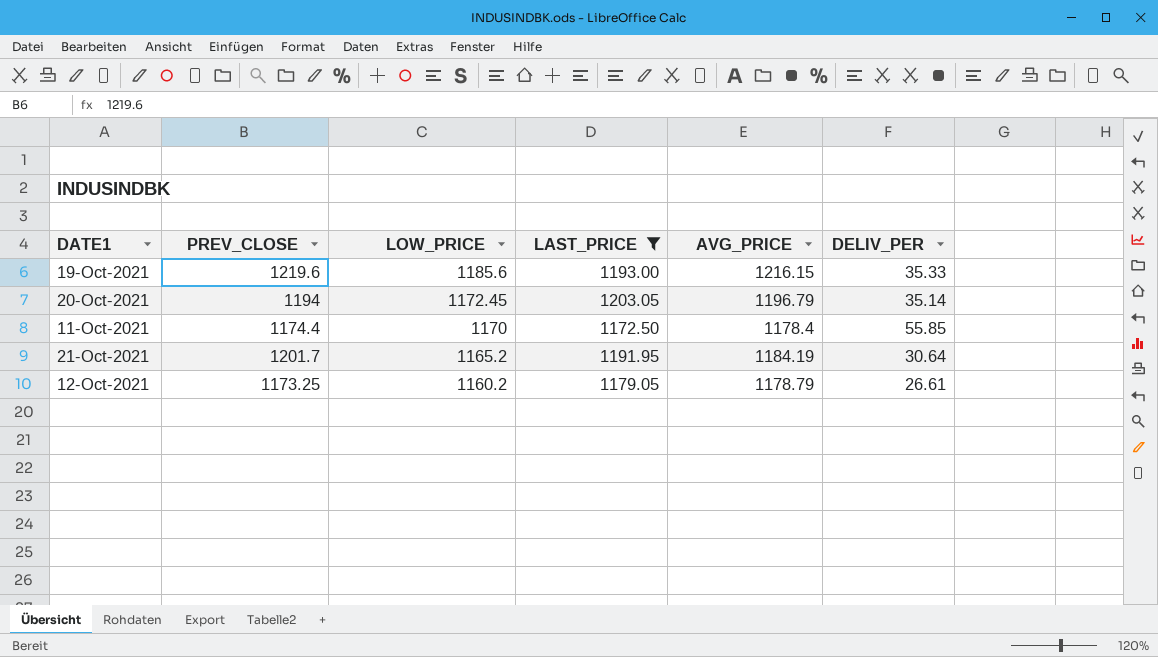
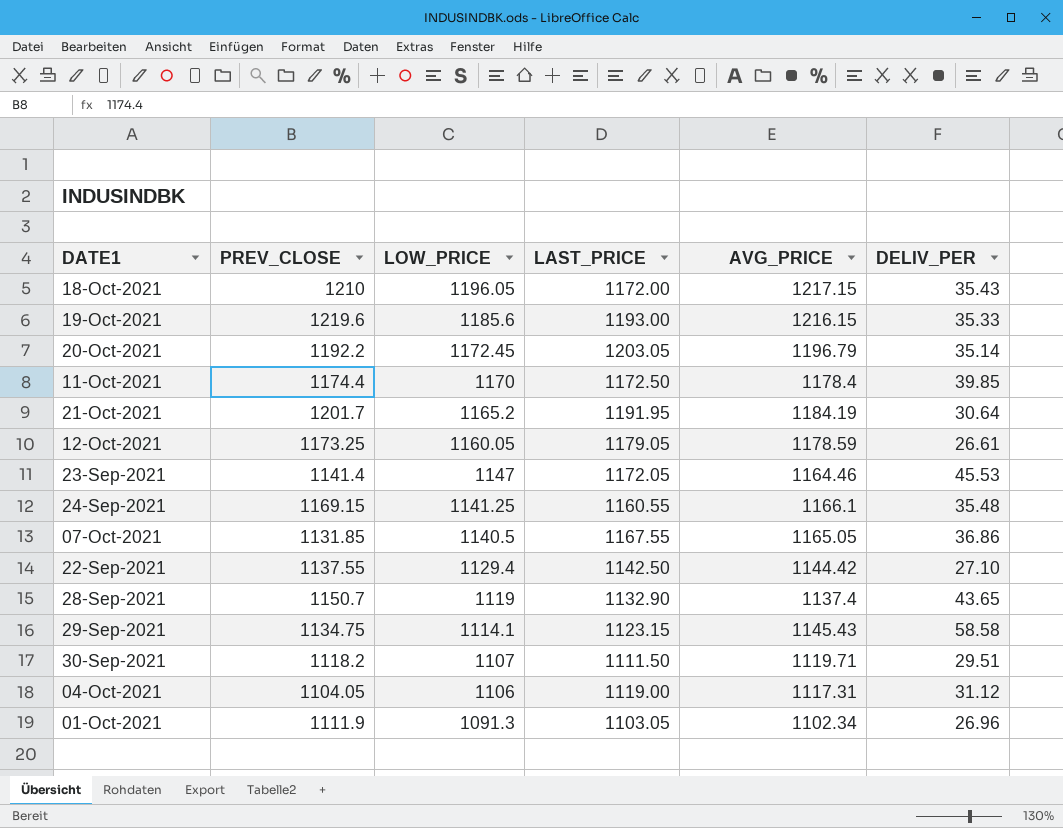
filter: LAST_PRICE >= 1172.50 -> none
20-Oct-2021 | PREV_CLOSE: 1194 -> 1192.2
11-Oct-2021 | DELIV_PER: 55.85 -> 39.85
12-Oct-2021 | LOW_PRICE: 1160.2 -> 1160.05
12-Oct-2021 | AVG_PRICE: 1178.79 -> 1178.59

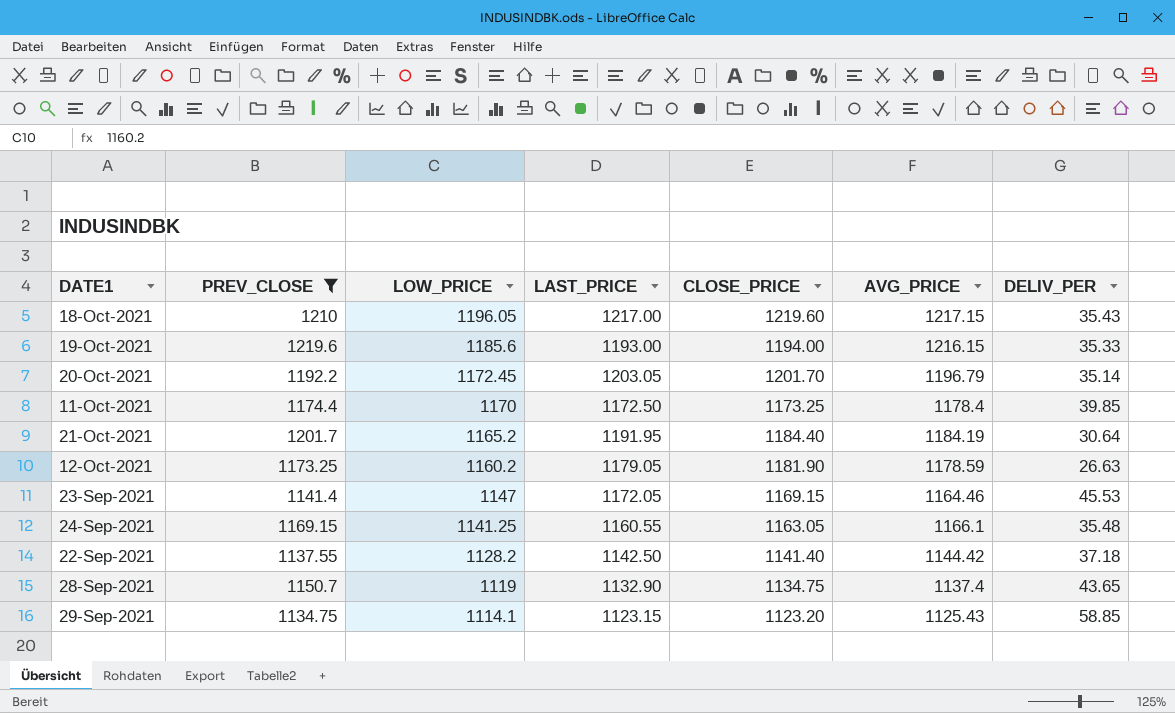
filter: none -> PREV_CLOSE >= 1134.75
column CLOSE_PRICE | position: none -> 5
18-Oct-2021 | LAST_PRICE: 1172.00 -> 1217.00
12-Oct-2021 | LOW_PRICE: 1160.05 -> 1160.2
12-Oct-2021 | DELIV_PER: 26.61 -> 26.63
22-Sep-2021 | LOW_PRICE: 1129.4 -> 1128.2
22-Sep-2021 | DELIV_PER: 27.10 -> 37.18
29-Sep-2021 | AVG_PRICE: 1145.43 -> 1125.43
29-Sep-2021 | DELIV_PER: 58.58 -> 58.85

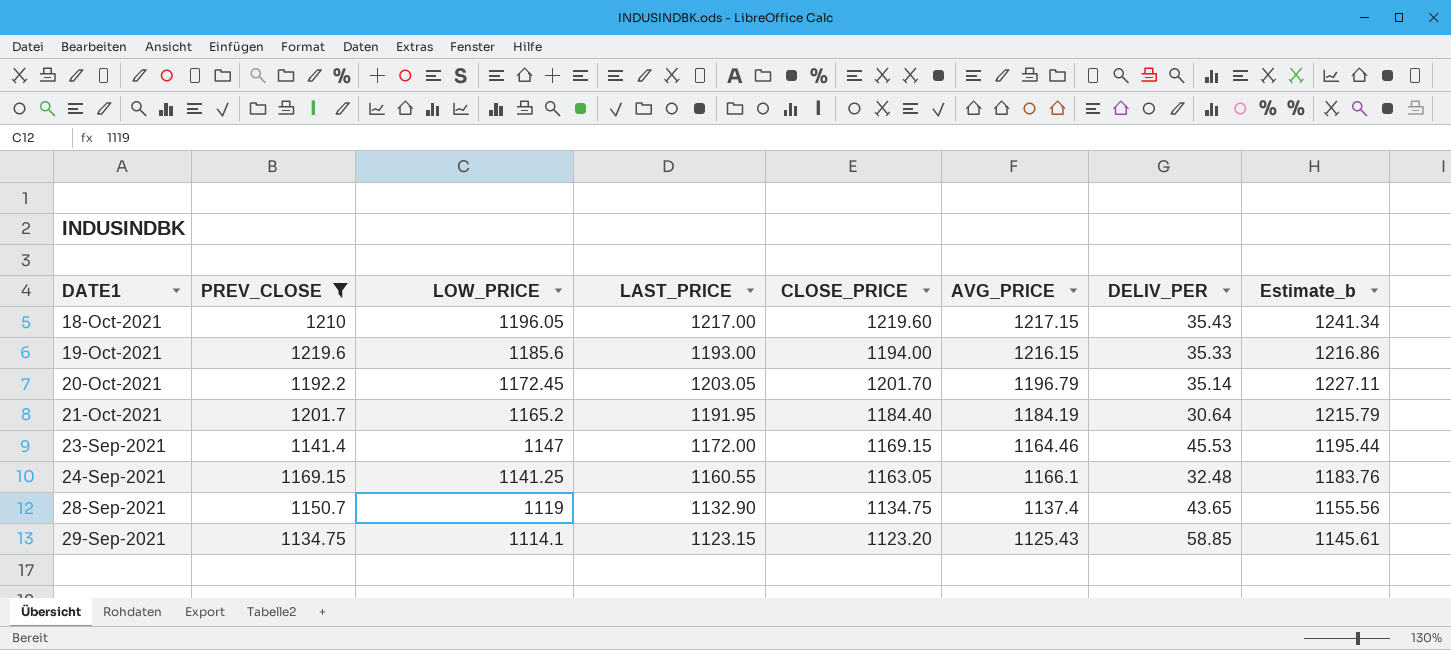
column Estimate_b | formula: none -> [LAST_PRICE] * 1.02
row 11-Oct-2021: 1174.4 | 1170 | 1172.50 | 1173.25 | 1178.4 | 39.85 -> none
row 12-Oct-2021: 1173.25 | 1160.2 | 1179.05 | 1181.90 | 1178.59 | 26.63 -> none
row 22-Sep-2021: 1137.55 | 1128.2 | 1142.50 | 1141.40 | 1144.42 | 37.18 -> none
23-Sep-2021 | LAST_PRICE: 1172.05 -> 1172.00
24-Sep-2021 | DELIV_PER: 35.48 -> 32.48

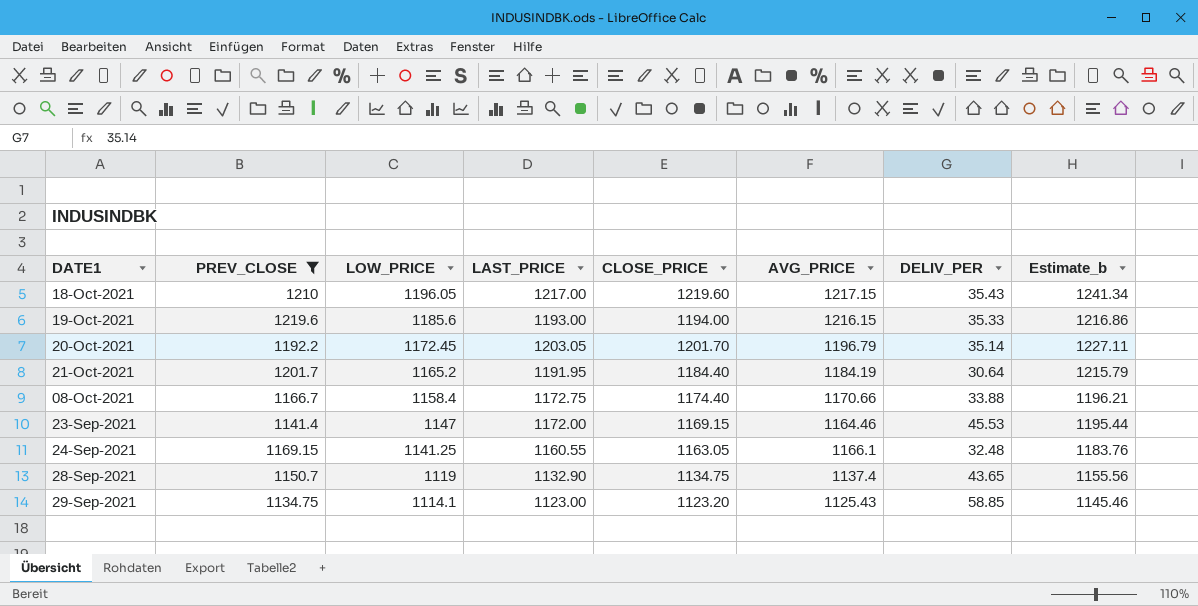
row 08-Oct-2021: none -> 1166.7 | 1158.4 | 1172.75 | 1174.40 | 1170.66 | 33.88 | 1196.21
29-Sep-2021 | LAST_PRICE: 1123.15 -> 1123.00
29-Sep-2021 | Estimate_b: 1145.61 -> 1145.46

